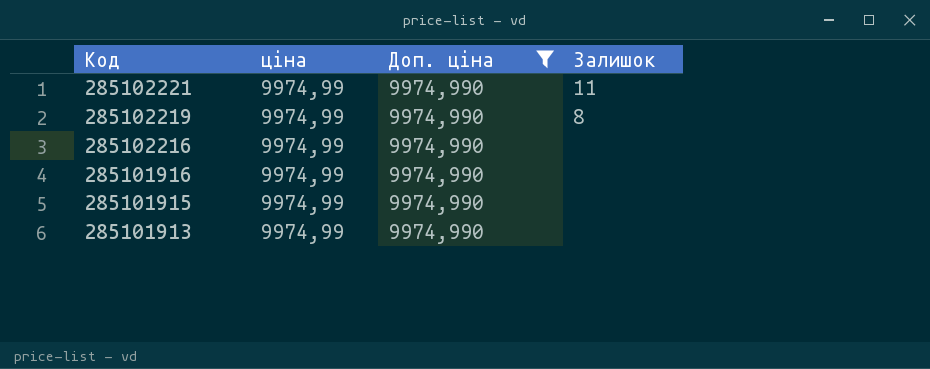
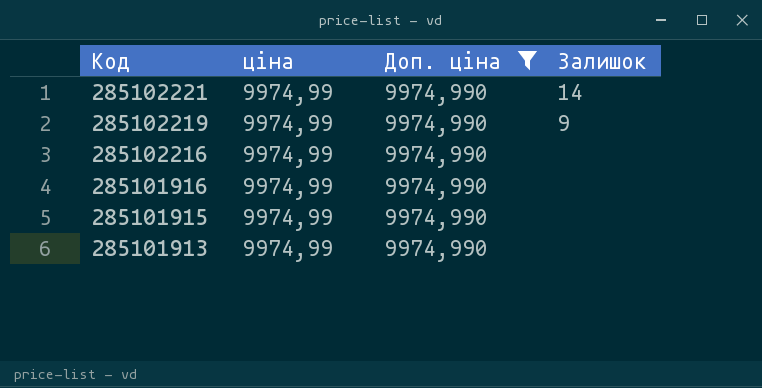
285102221 | Залишок: 11 -> 14
285102219 | Залишок: 8 -> 9

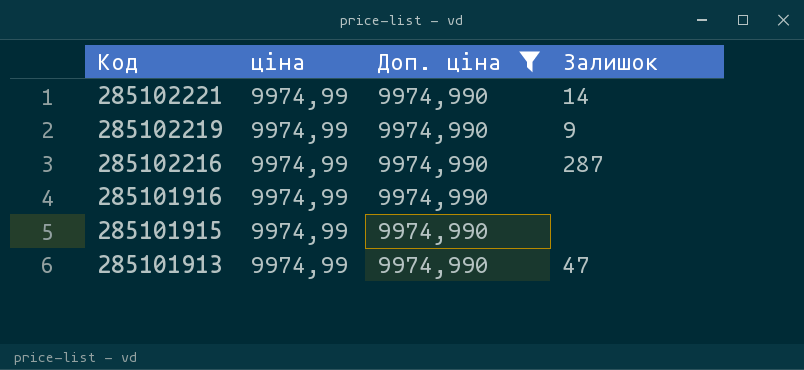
285102216 | Залишок: none -> 287
285101913 | Залишок: none -> 47

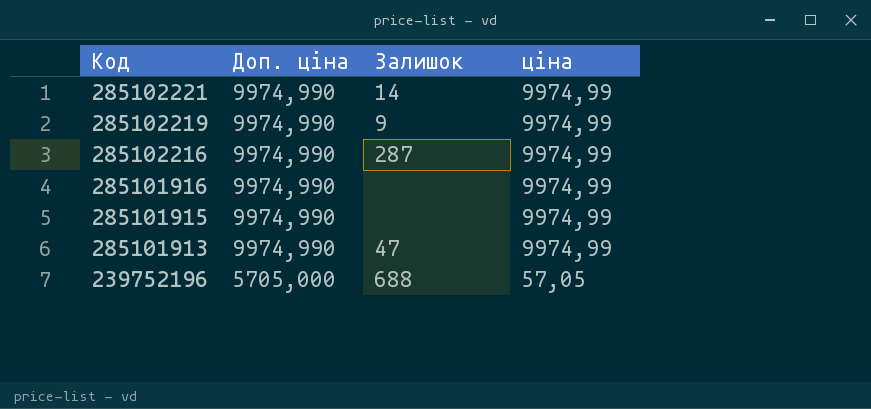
filter: Доп. ціна = 9974,990 -> none
column ціна | position: 2 -> 4

